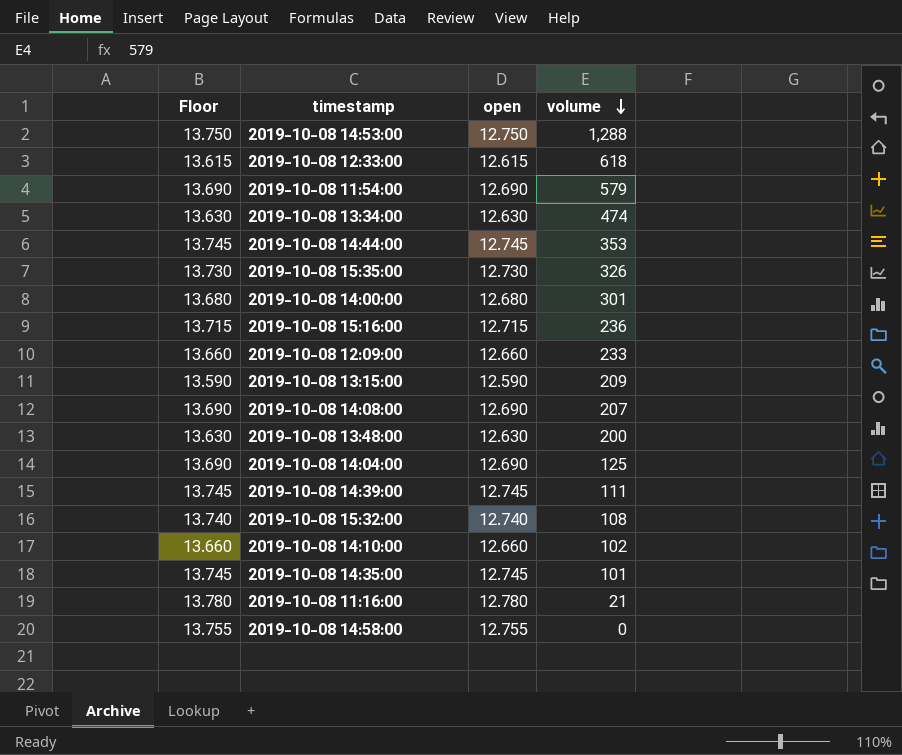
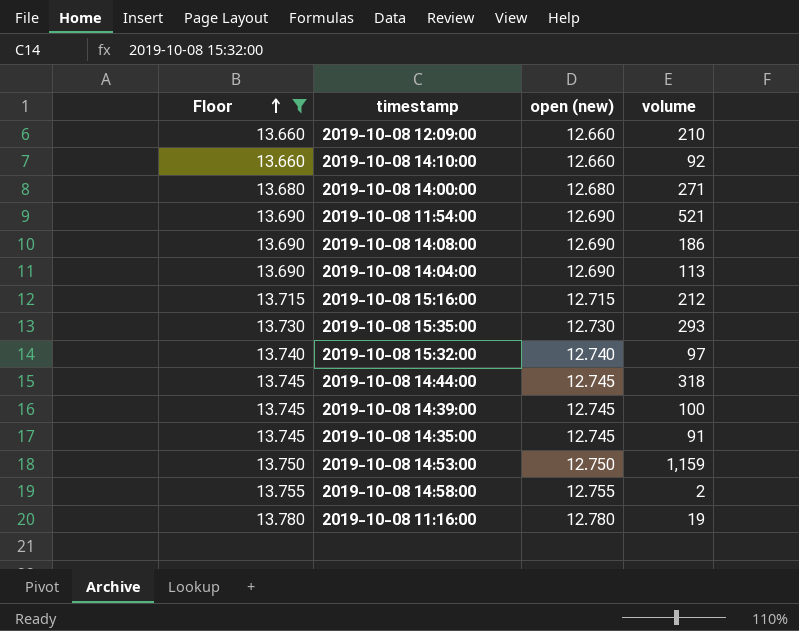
filter: none -> Floor >= 13.660
row order: volume descending -> Floor ascending
column name: open -> open (new)
2019-10-08 12:09:00 | volume: 233 -> 210
2019-10-08 14:10:00 | volume: 102 -> 92
2019-10-08 14:00:00 | volume: 301 -> 271
2019-10-08 11:54:00 | volume: 579 -> 521
2019-10-08 14:08:00 | volume: 207 -> 186
2019-10-08 14:04:00 | volume: 125 -> 113
2019-10-08 15:16:00 | volume: 236 -> 212
2019-10-08 15:35:00 | volume: 326 -> 293
2019-10-08 15:32:00 | volume: 108 -> 97
2019-10-08 14:44:00 | volume: 353 -> 318
2019-10-08 14:39:00 | volume: 111 -> 100
2019-10-08 14:35:00 | volume: 101 -> 91
2019-10-08 14:53:00 | volume: 1,288 -> 1,159
2019-10-08 14:58:00 | volume: 0 -> 2
2019-10-08 11:16:00 | volume: 21 -> 19

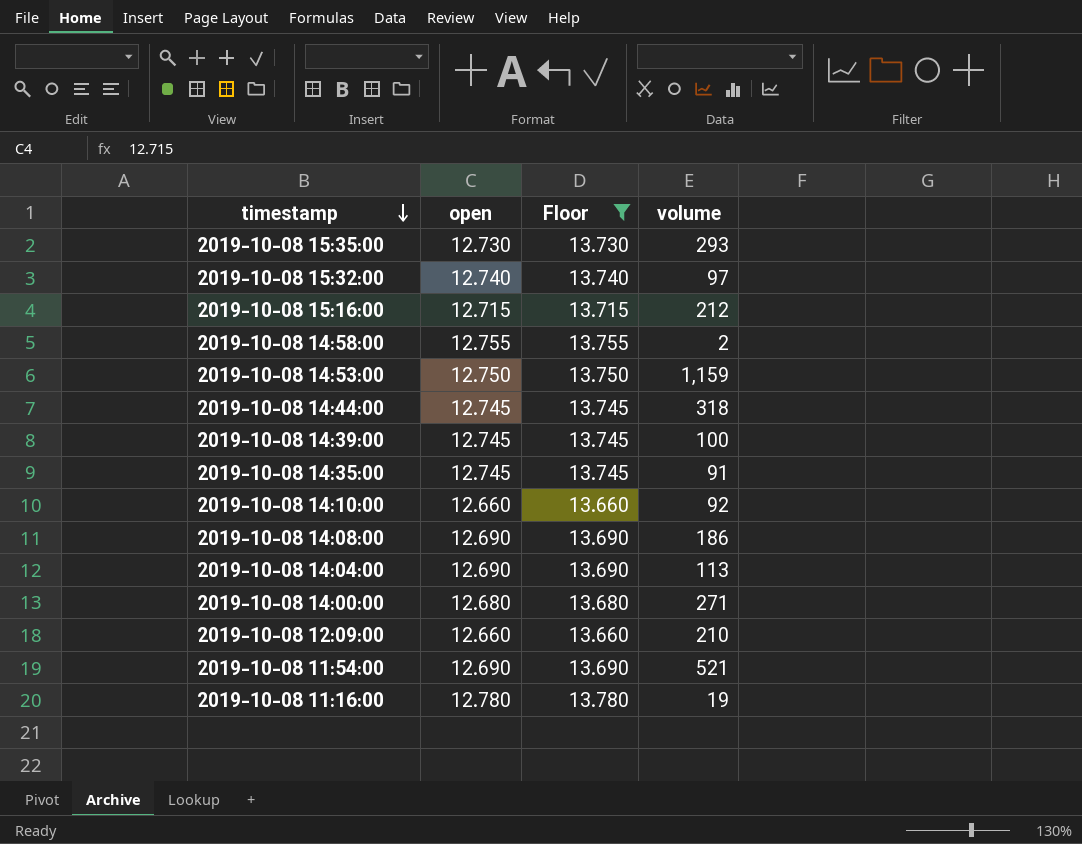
row order: Floor ascending -> timestamp descending
column name: open (new) -> open
column Floor | position: 1 -> 3

